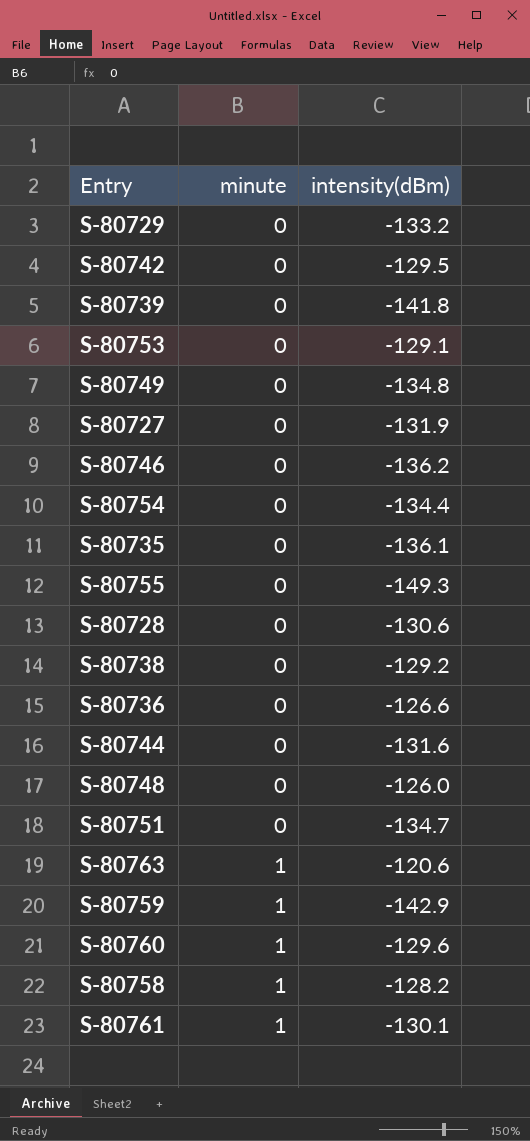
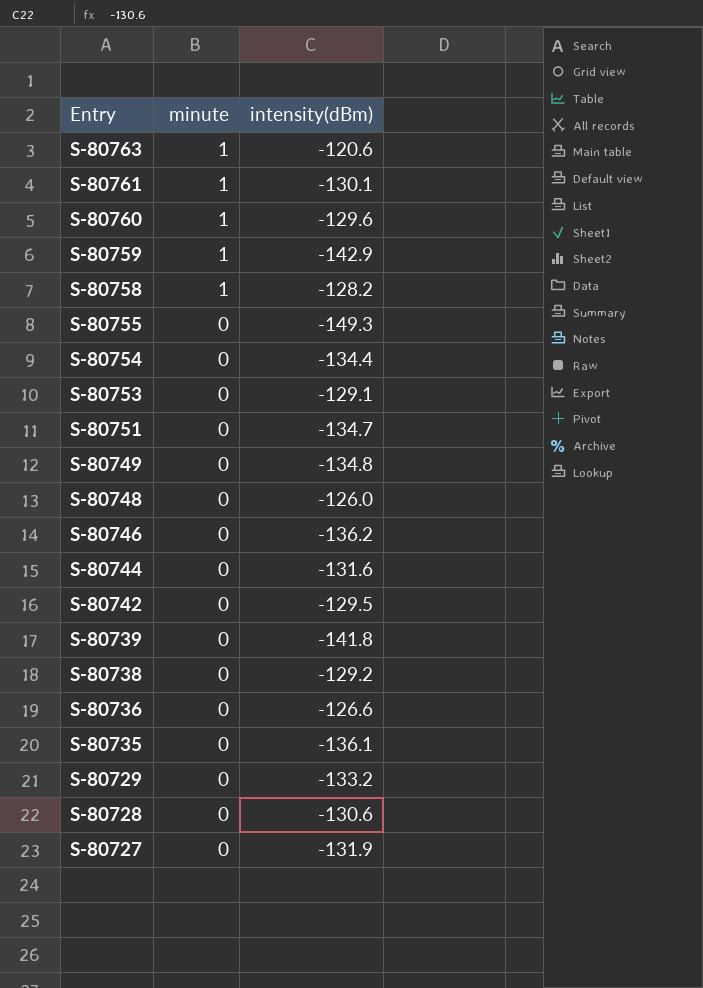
row order: minute ascending -> Entry descending

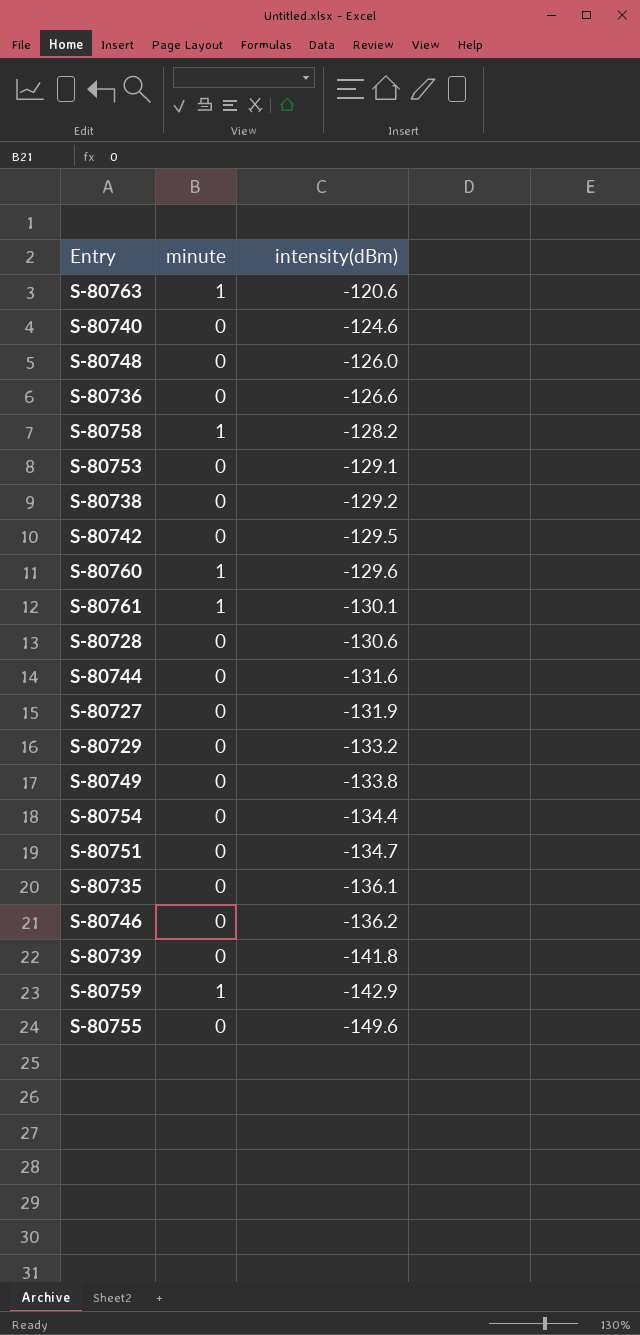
row order: Entry descending -> intensity(dBm) descending
row S-80740: none -> 0 | -124.6
S-80749 | intensity(dBm): -134.8 -> -133.8
S-80755 | intensity(dBm): -149.3 -> -149.6

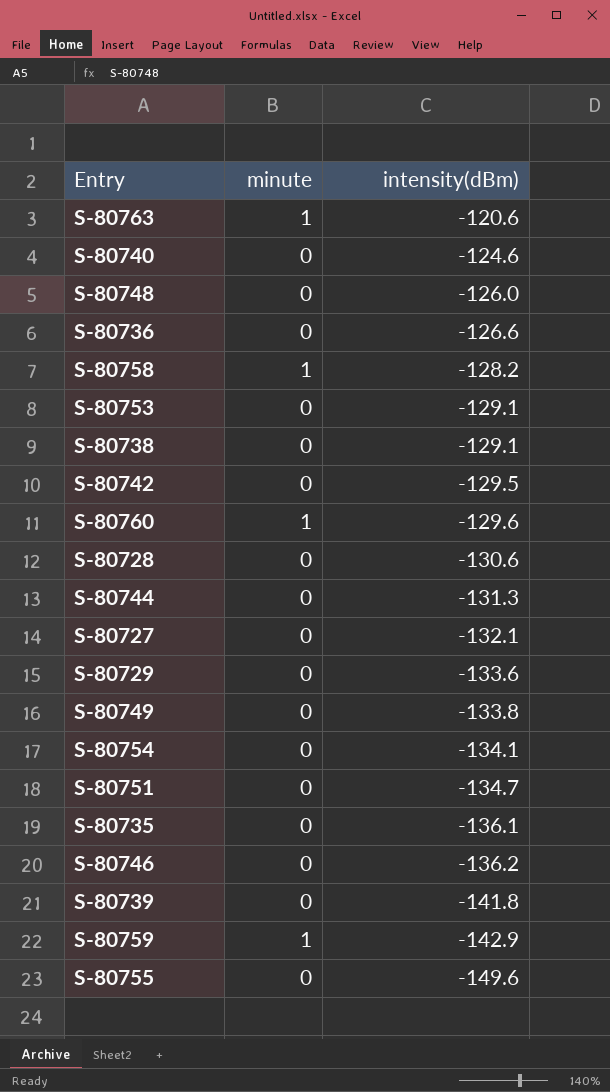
row S-80761: 1 | -130.1 -> none
S-80738 | intensity(dBm): -129.2 -> -129.1
S-80744 | intensity(dBm): -131.6 -> -131.3
S-80727 | intensity(dBm): -131.9 -> -132.1
S-80729 | intensity(dBm): -133.2 -> -133.6
S-80754 | intensity(dBm): -134.4 -> -134.1

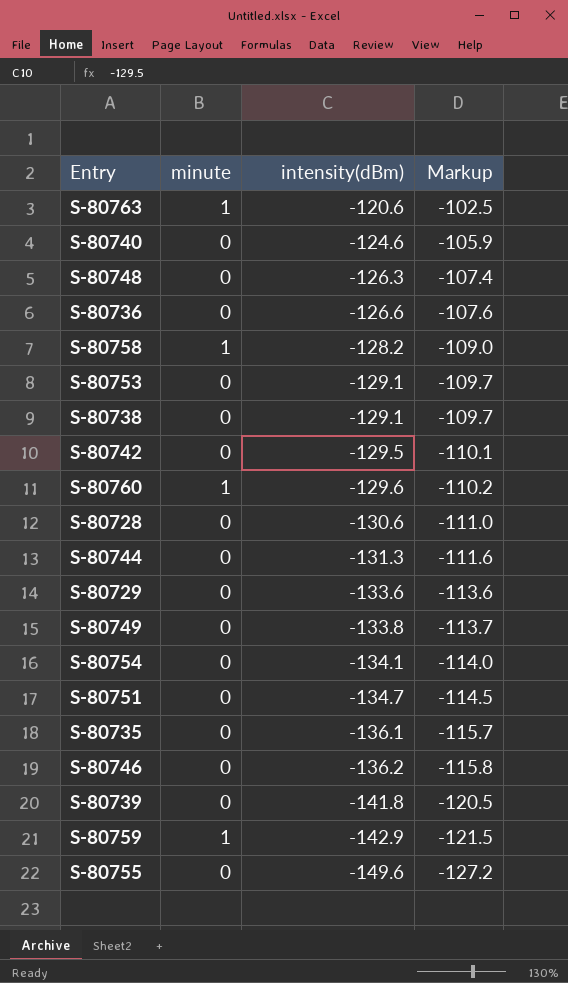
column Markup | formula: none -> [intensity(dBm)] * 0.85
row S-80727: 0 | -132.1 -> none
S-80748 | intensity(dBm): -126.0 -> -126.3

